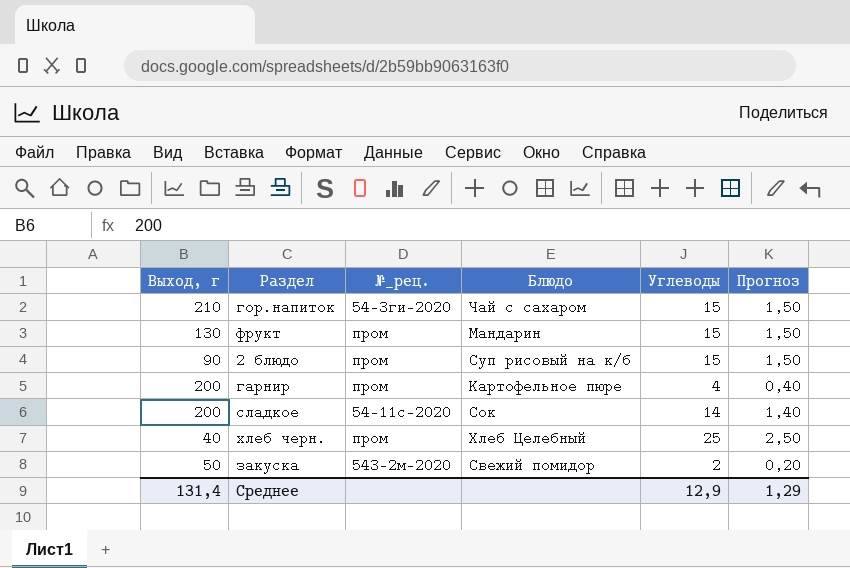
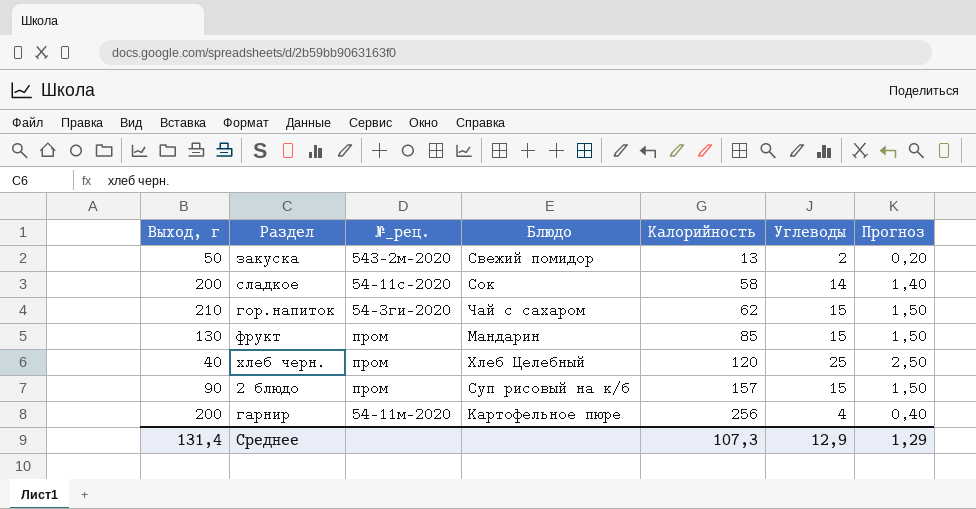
row order: none -> Калорийность ascending
column Калорийность | position: none -> 5
гарнир | №_рец.: пром -> 54-11м-2020

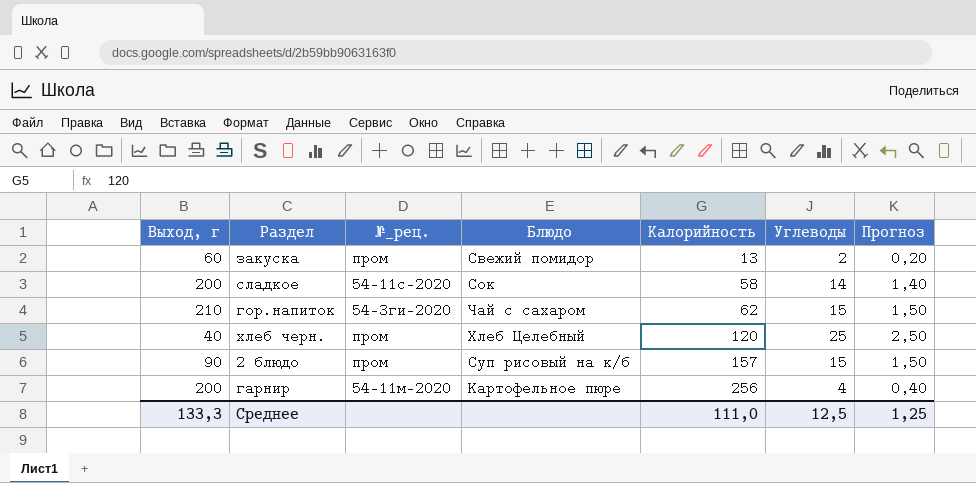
row фрукт: 130 | пром | Мандарин | 85 | 15 | 1,50 -> none
закуска | Выход, г: 50 -> 60
закуска | №_рец.: 543-2м-2020 -> пром
Среднее | Выход, г: 131,4 -> 133,3
Среднее | Калорийность: 107,3 -> 111,0
Среднее | Углеводы: 12,9 -> 12,5
Среднее | Прогноз: 1,29 -> 1,25

